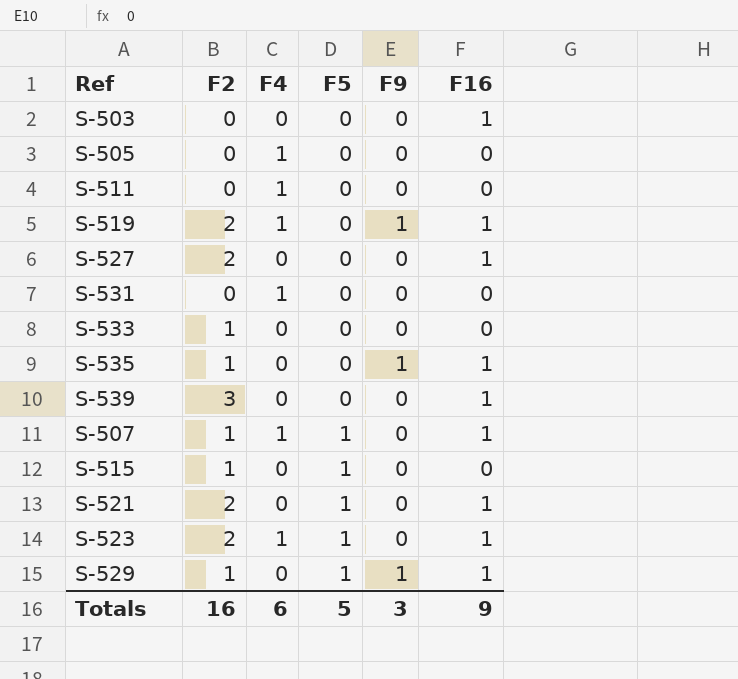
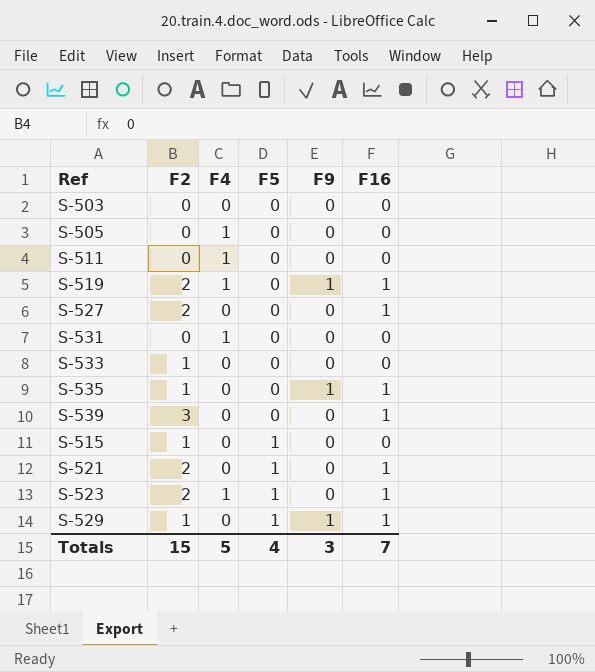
row S-507: 1 | 1 | 1 | 0 | 1 -> none
S-503 | F16: 1 -> 0
Totals | F2: 16 -> 15
Totals | F4: 6 -> 5
Totals | F5: 5 -> 4
Totals | F16: 9 -> 7

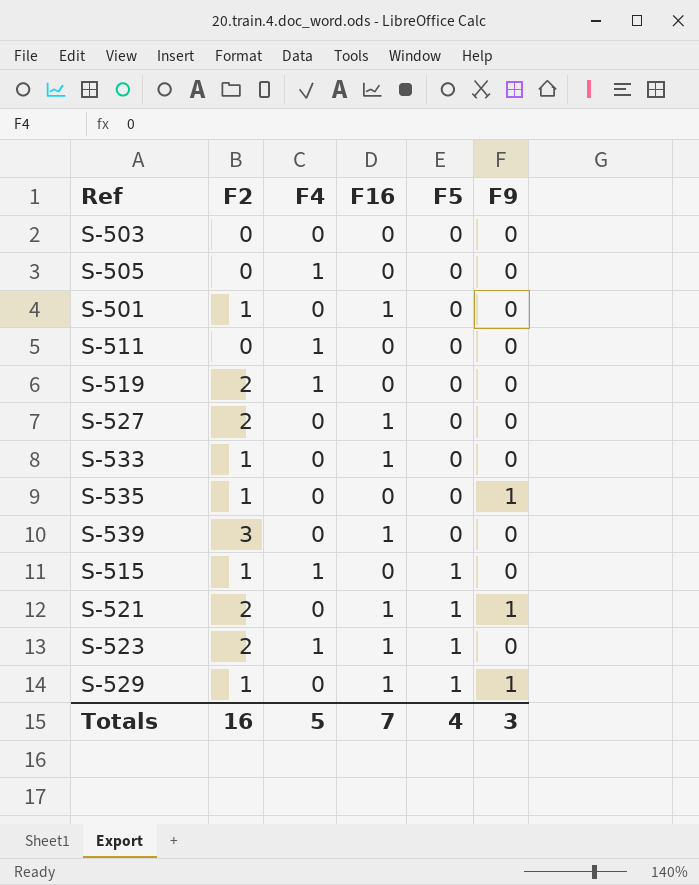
column F16 | position: 6 -> 4
row S-531: 0 | 1 | 0 | 0 | 0 -> none
row S-501: none -> 1 | 0 | 1 | 0 | 0
S-519 | F16: 1 -> 0
S-519 | F9: 1 -> 0
S-533 | F16: 0 -> 1
S-535 | F16: 1 -> 0
S-515 | F4: 0 -> 1
S-521 | F9: 0 -> 1
Totals | F2: 15 -> 16

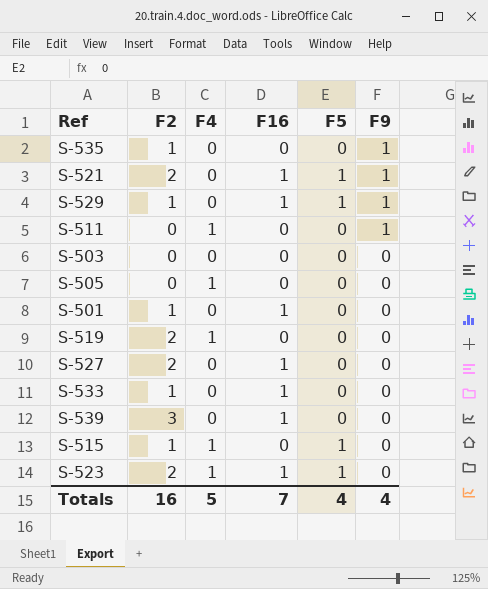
row order: F5 ascending -> F9 descending
S-511 | F9: 0 -> 1
Totals | F9: 3 -> 4

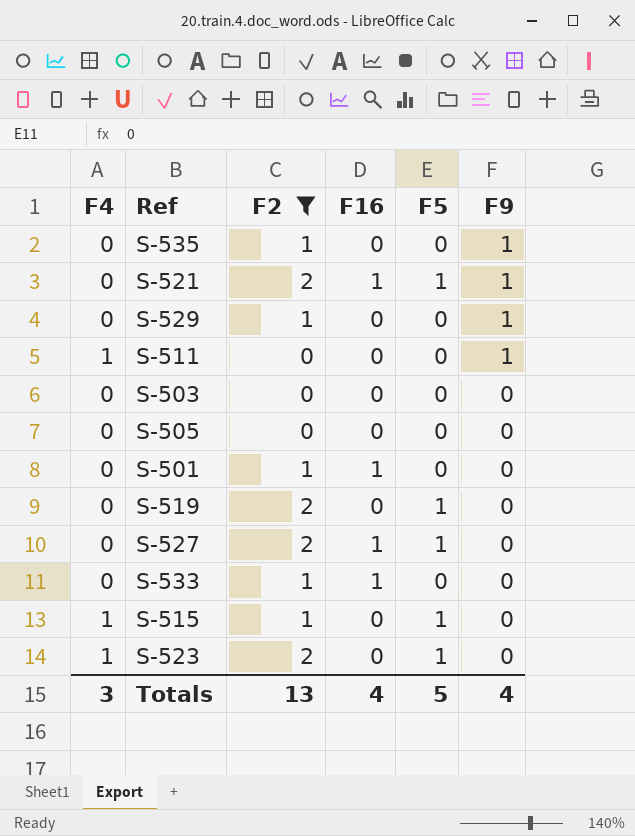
filter: none -> F2 != 3
column F4 | position: 3 -> 1
S-529 | F16: 1 -> 0
S-529 | F5: 1 -> 0
S-505 | F4: 1 -> 0
S-519 | F4: 1 -> 0
S-519 | F5: 0 -> 1
S-527 | F5: 0 -> 1
S-523 | F16: 1 -> 0
Totals | F4: 5 -> 3
Totals | F2: 16 -> 13
Totals | F16: 7 -> 4
Totals | F5: 4 -> 5

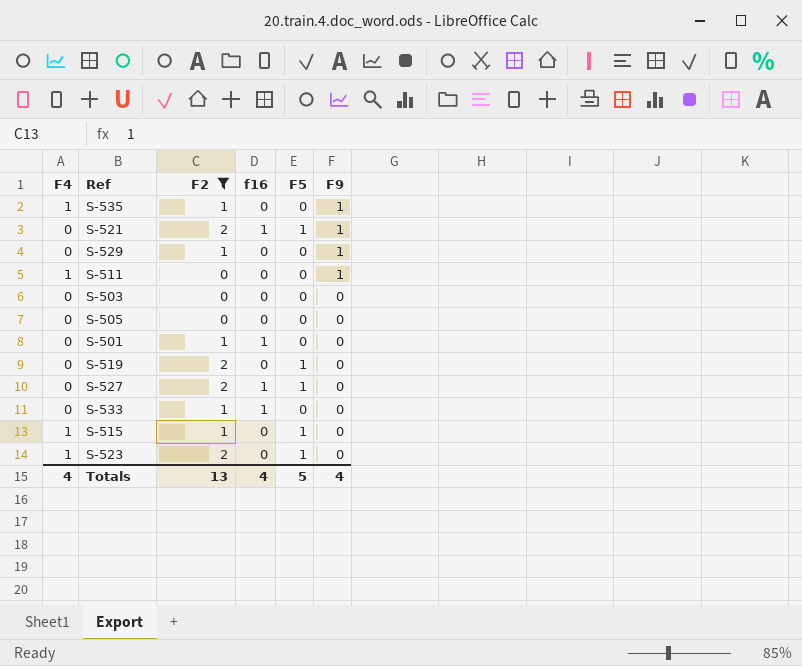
column name: F16 -> f16
S-535 | F4: 0 -> 1
Totals | F4: 3 -> 4

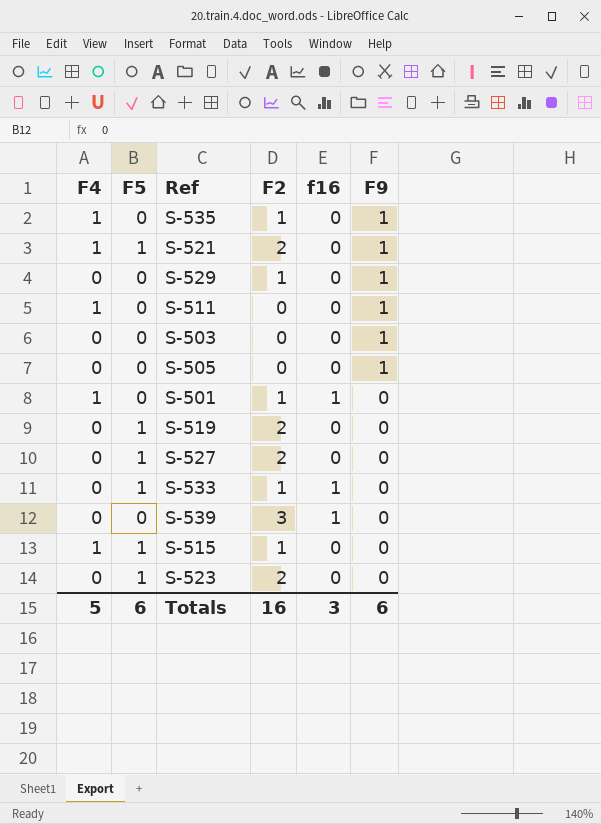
filter: F2 != 3 -> none
column F5 | position: 5 -> 2
S-521 | F4: 0 -> 1
S-521 | f16: 1 -> 0
S-503 | F9: 0 -> 1
S-505 | F9: 0 -> 1
S-501 | F4: 0 -> 1
S-527 | f16: 1 -> 0
S-533 | F5: 0 -> 1
S-523 | F4: 1 -> 0
Totals | F4: 4 -> 5
Totals | F5: 5 -> 6
Totals | F2: 13 -> 16
Totals | f16: 4 -> 3
Totals | F9: 4 -> 6

